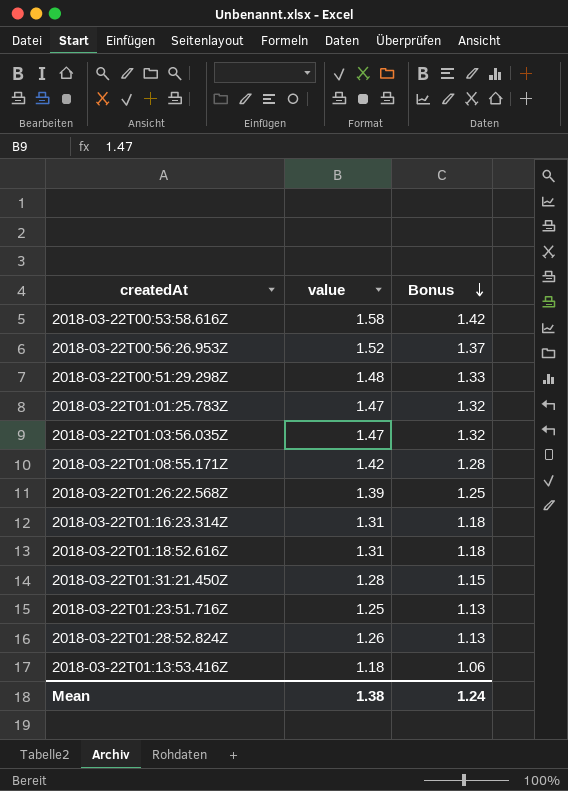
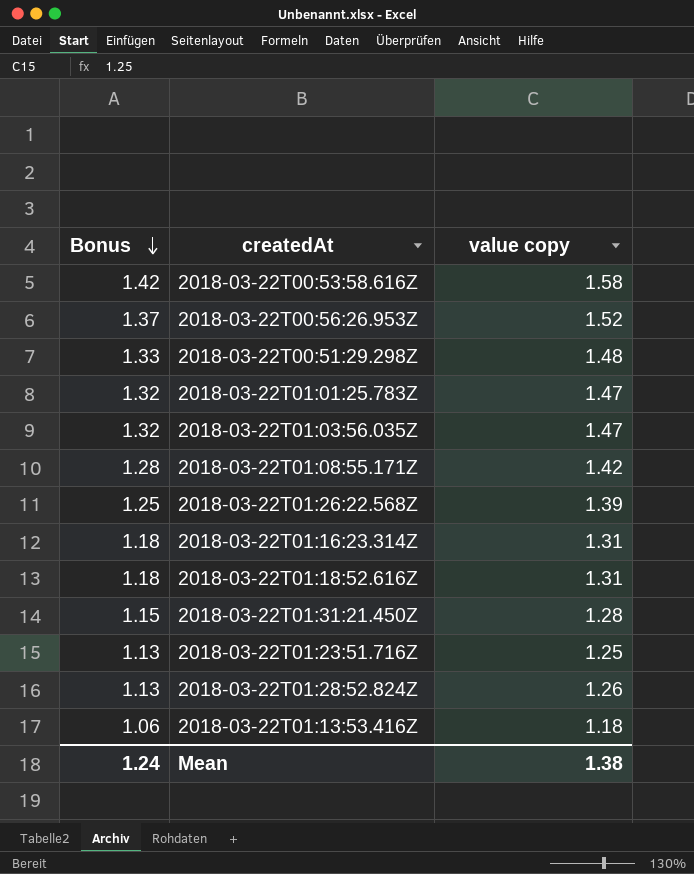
column Bonus | position: 3 -> 1
column name: value -> value copy

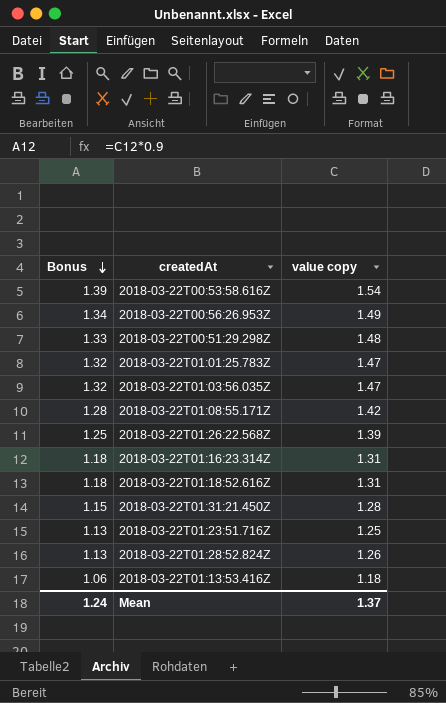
2018-03-22T00:53:58.616Z | Bonus: 1.42 -> 1.39
2018-03-22T00:53:58.616Z | value copy: 1.58 -> 1.54
2018-03-22T00:56:26.953Z | Bonus: 1.37 -> 1.34
2018-03-22T00:56:26.953Z | value copy: 1.52 -> 1.49
Mean | value copy: 1.38 -> 1.37

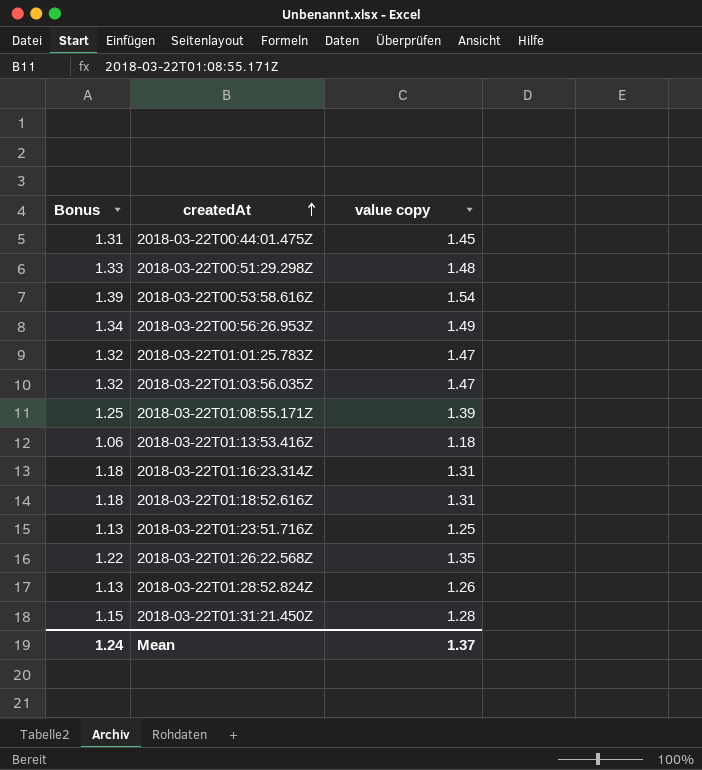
row order: Bonus descending -> createdAt ascending
row 2018-03-22T00:44:01.475Z: none -> 1.31 | 1.45
2018-03-22T01:08:55.171Z | Bonus: 1.28 -> 1.25
2018-03-22T01:08:55.171Z | value copy: 1.42 -> 1.39
2018-03-22T01:26:22.568Z | Bonus: 1.25 -> 1.22
2018-03-22T01:26:22.568Z | value copy: 1.39 -> 1.35

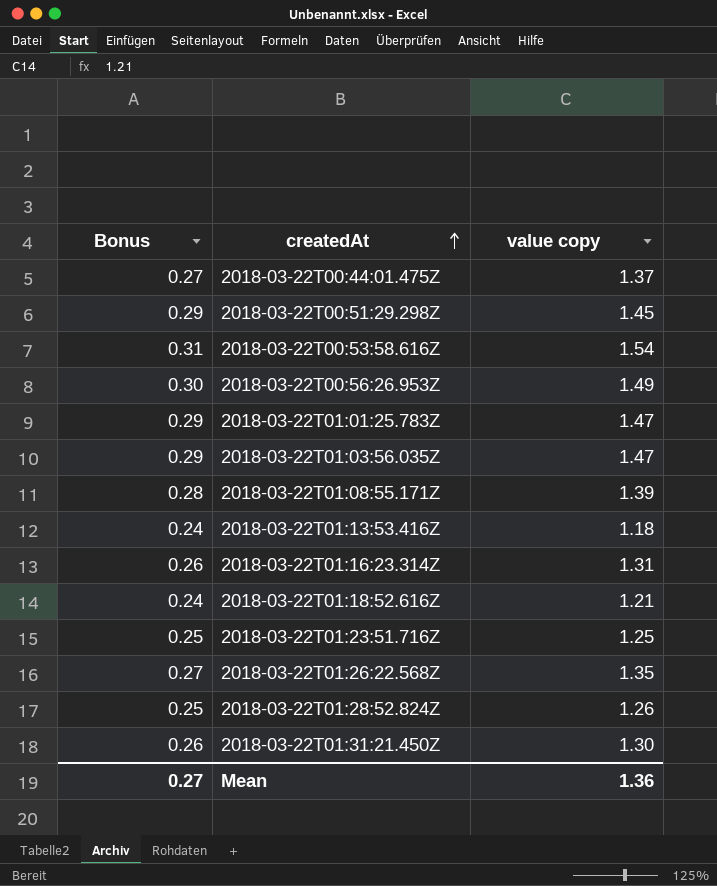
column Bonus | formula: [value copy] * 0.9 -> [value copy] * 0.2
2018-03-22T00:44:01.475Z | value copy: 1.45 -> 1.37
2018-03-22T00:51:29.298Z | value copy: 1.48 -> 1.45
2018-03-22T01:18:52.616Z | value copy: 1.31 -> 1.21
2018-03-22T01:31:21.450Z | value copy: 1.28 -> 1.30
Mean | Bonus: 1.24 -> 0.27
Mean | value copy: 1.37 -> 1.36

